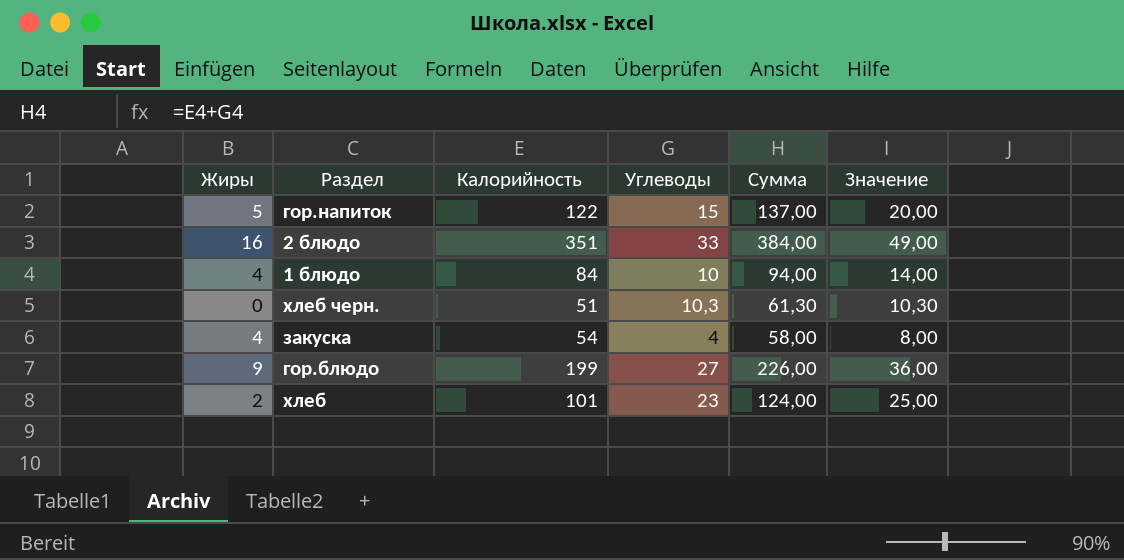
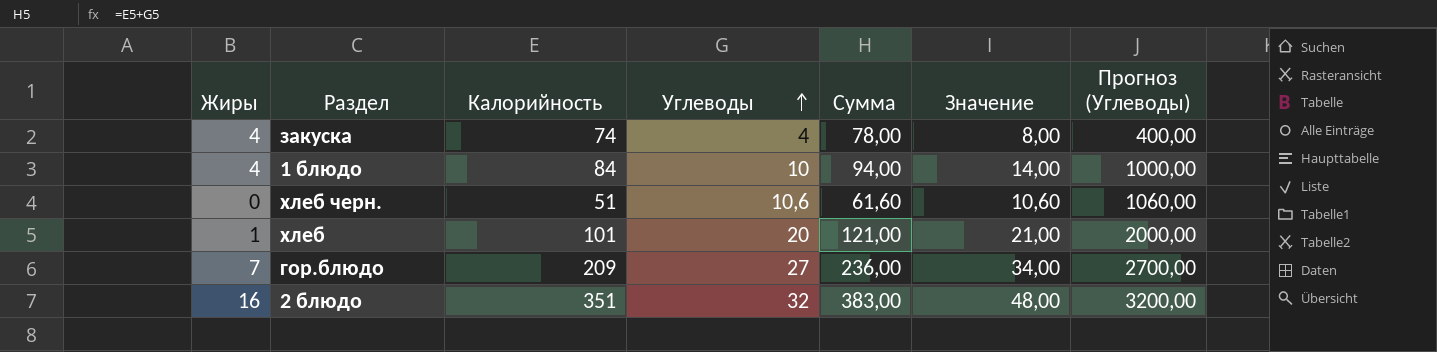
row order: none -> Углеводы ascending
column Прогноз (Углеводы) | formula: none -> [Углеводы] * 100
row гор.напиток: 5 | 122 | 15 | 137,00 | 20,00 -> none
закуска | Калорийность: 54 -> 74
закуска | Сумма: 58,00 -> 78,00
хлеб черн. | Углеводы: 10,3 -> 10,6
хлеб черн. | Сумма: 61,30 -> 61,60
хлеб черн. | Значение: 10,30 -> 10,60
хлеб | Жиры: 2 -> 1
хлеб | Углеводы: 23 -> 20
хлеб | Сумма: 124,00 -> 121,00
хлеб | Значение: 25,00 -> 21,00
гор.блюдо | Жиры: 9 -> 7
гор.блюдо | Калорийность: 199 -> 209
гор.блюдо | Сумма: 226,00 -> 236,00
гор.блюдо | Значение: 36,00 -> 34,00
2 блюдо | Углеводы: 33 -> 32
2 блюдо | Сумма: 384,00 -> 383,00
2 блюдо | Значение: 49,00 -> 48,00

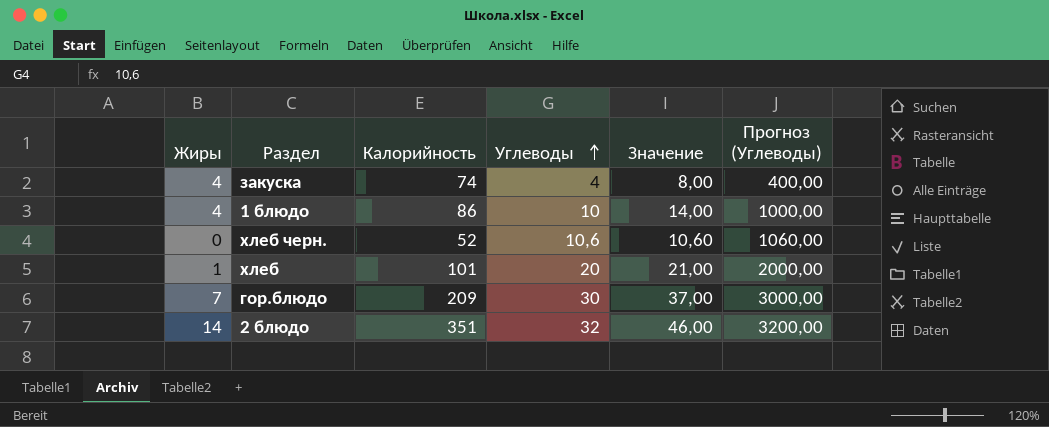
column Сумма | formula: [Калорийность] + [Углеводы] -> none
1 блюдо | Калорийность: 84 -> 86
хлеб черн. | Калорийность: 51 -> 52
гор.блюдо | Углеводы: 27 -> 30
гор.блюдо | Значение: 34,00 -> 37,00
гор.блюдо | Прогноз (Углеводы): 2700,00 -> 3000,00
2 блюдо | Жиры: 16 -> 14
2 блюдо | Значение: 48,00 -> 46,00

